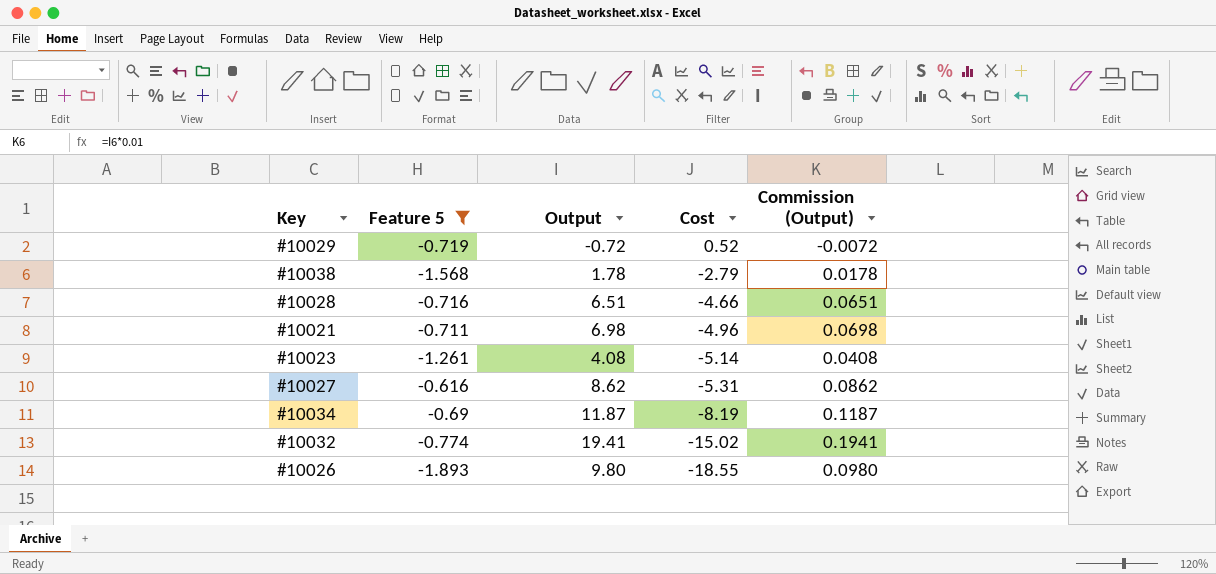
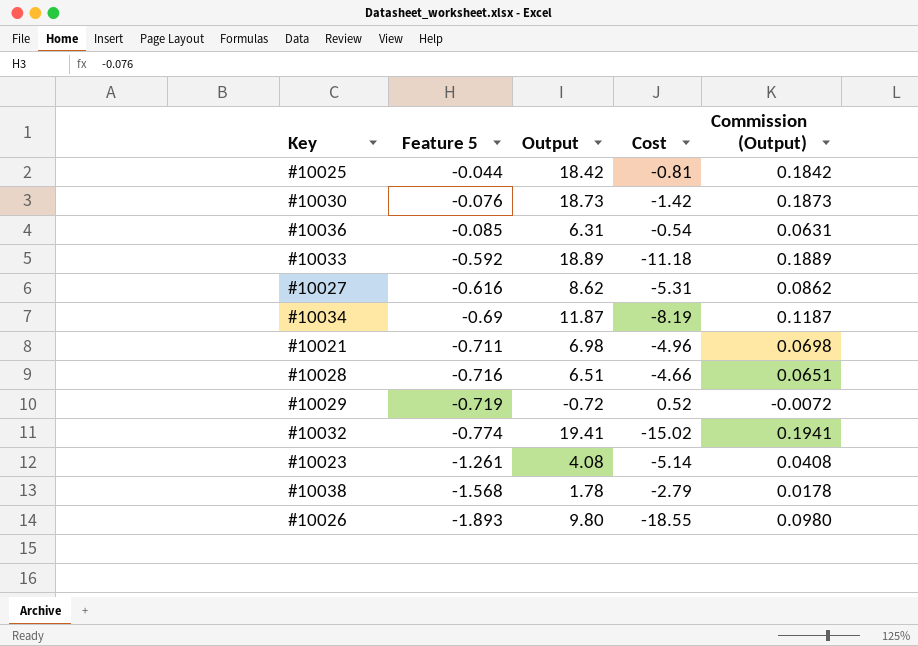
filter: Feature 5 <= -0.616 -> none
row order: Cost descending -> Feature 5 descending

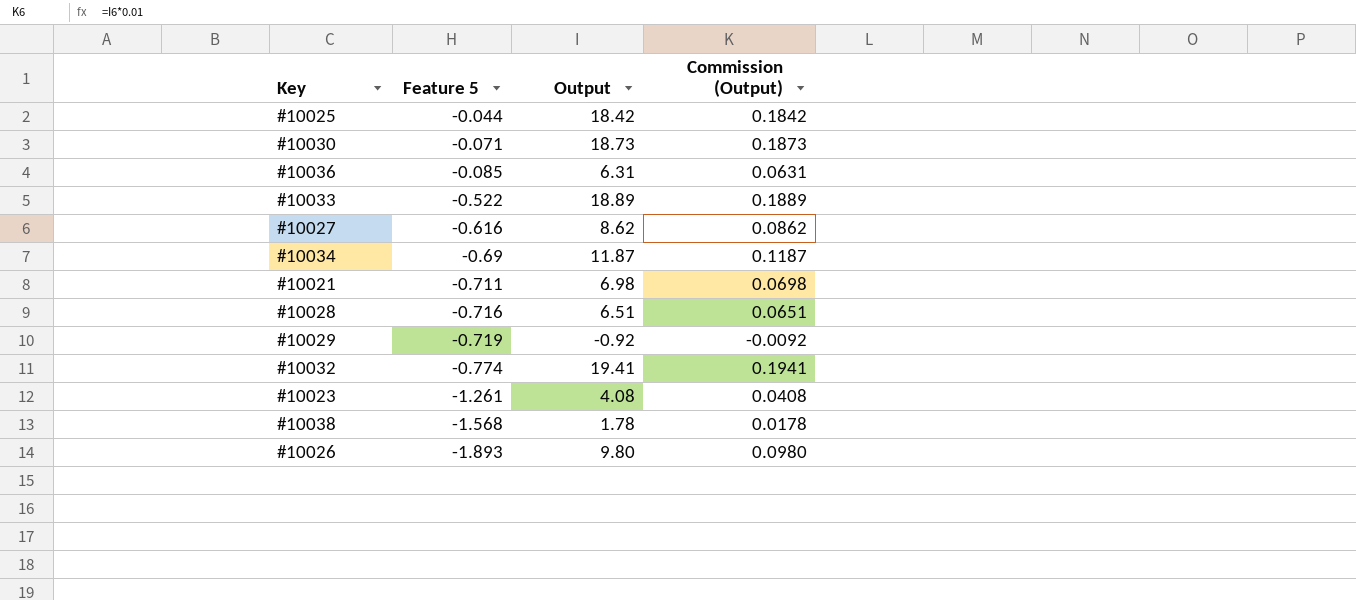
column Cost | formula: [Feature 5] * [Output] -> none
#10030 | Feature 5: -0.076 -> -0.071
#10033 | Feature 5: -0.592 -> -0.522
#10029 | Output: -0.72 -> -0.92
#10029 | Commission (Output): -0.0072 -> -0.0092

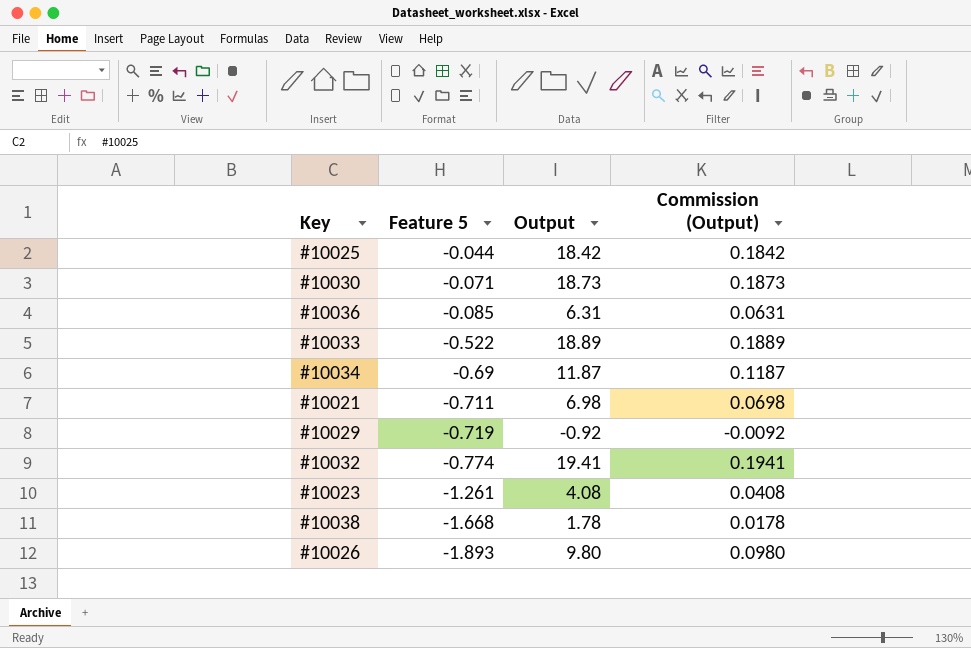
row #10027: -0.616 | 8.62 | 0.0862 -> none
row #10028: -0.716 | 6.51 | 0.0651 -> none
#10038 | Feature 5: -1.568 -> -1.668

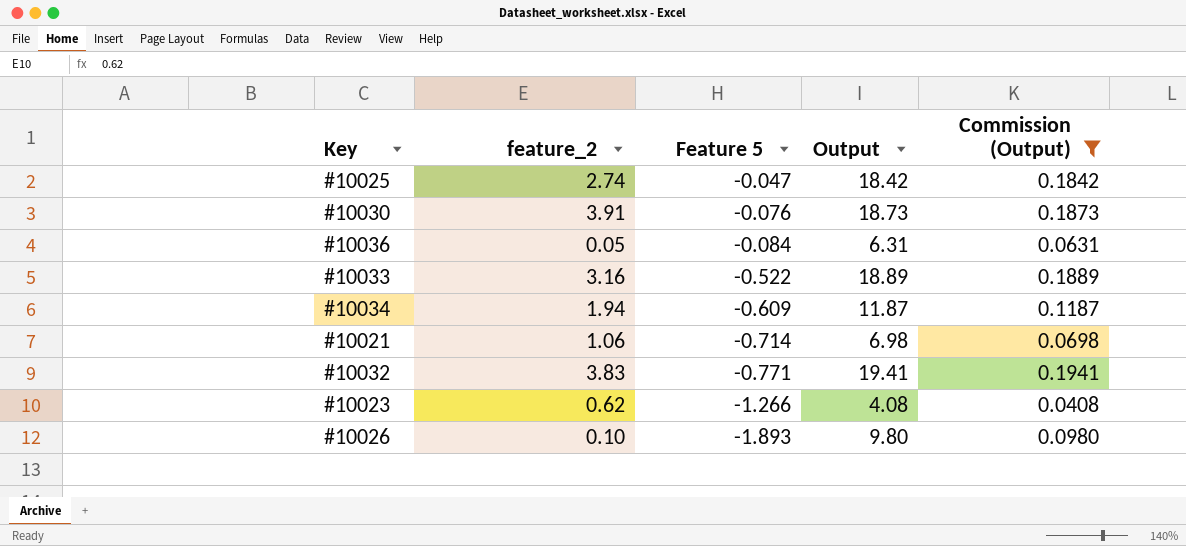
filter: none -> Commission (Output) >= 0.0408
column feature_2 | position: none -> 2
#10025 | Feature 5: -0.044 -> -0.047
#10030 | Feature 5: -0.071 -> -0.076
#10036 | Feature 5: -0.085 -> -0.084
#10034 | Feature 5: -0.69 -> -0.609
#10021 | Feature 5: -0.711 -> -0.714
#10032 | Feature 5: -0.774 -> -0.771
#10023 | Feature 5: -1.261 -> -1.266

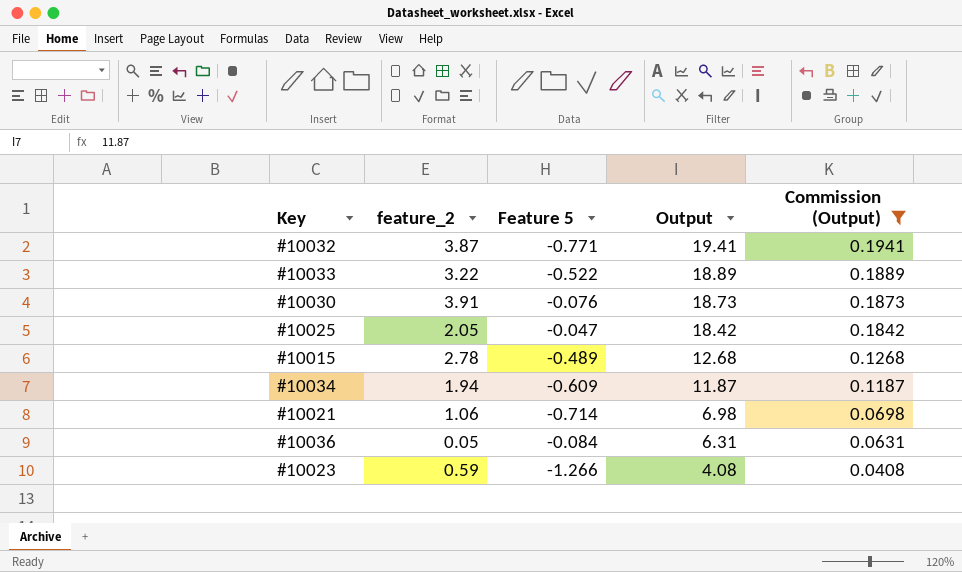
row order: Feature 5 descending -> Output descending
row #10026: 0.10 | -1.893 | 9.80 | 0.0980 -> none
#10032 | feature_2: 3.83 -> 3.87
#10033 | feature_2: 3.16 -> 3.22
#10025 | feature_2: 2.74 -> 2.05
row #10015: none -> 2.78 | -0.489 | 12.68 | 0.1268
#10023 | feature_2: 0.62 -> 0.59

